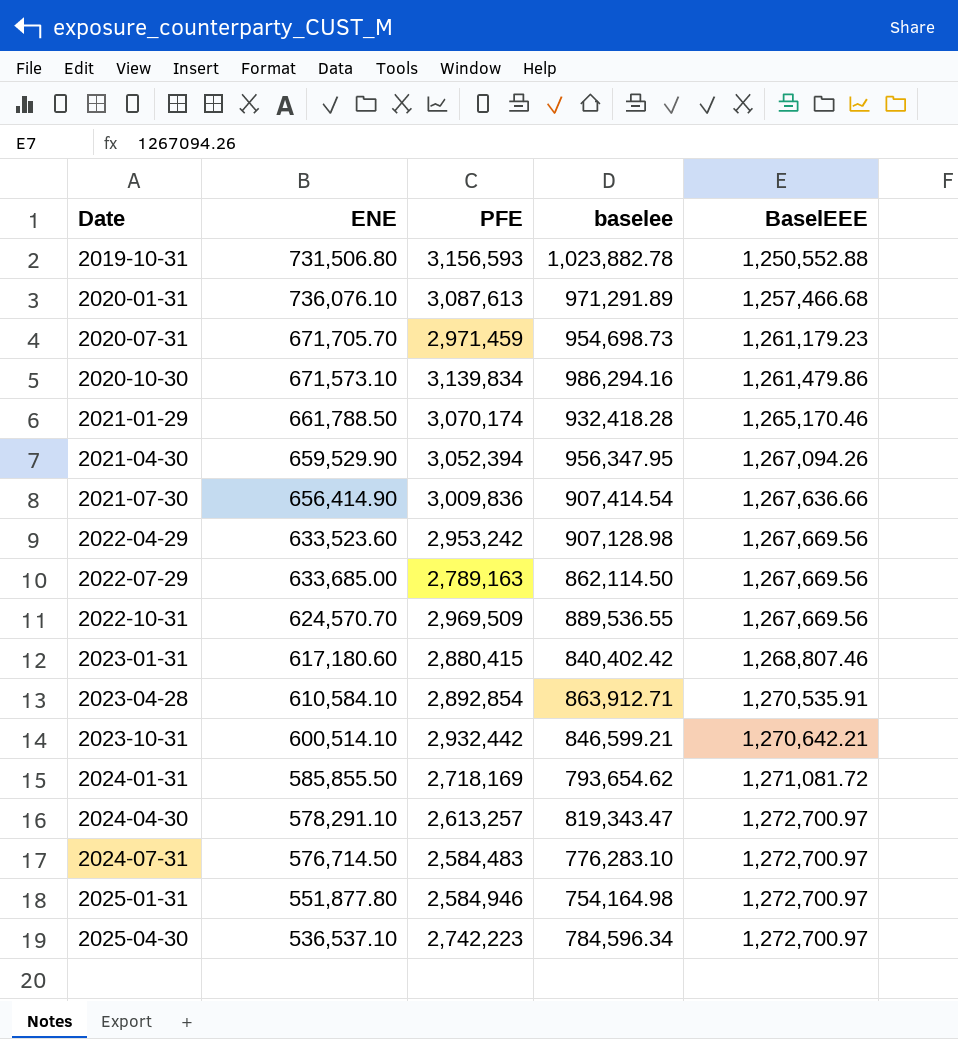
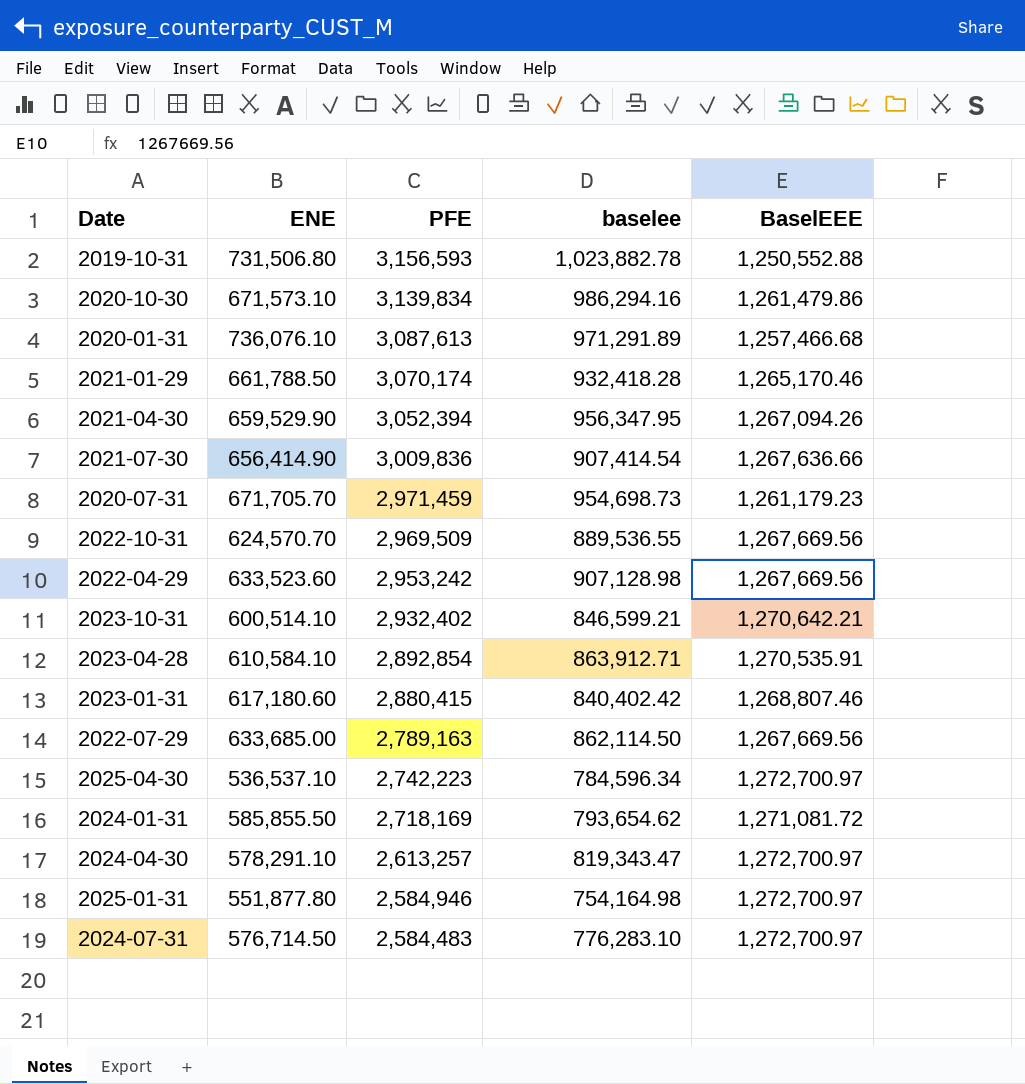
row order: Date ascending -> PFE descending
2023-10-31 | PFE: 2,932,442 -> 2,932,402

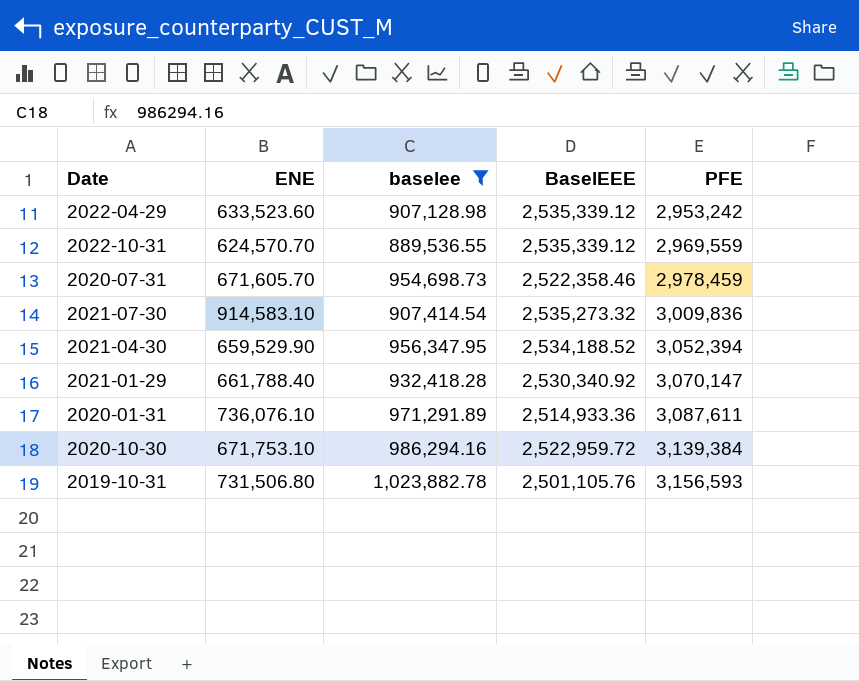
filter: none -> baselee >= 889,536.55
row order: PFE descending -> PFE ascending
column PFE | position: 3 -> 5
2022-04-29 | BaselEEE: 1,267,669.56 -> 2,535,339.12
2022-10-31 | BaselEEE: 1,267,669.56 -> 2,535,339.12
2022-10-31 | PFE: 2,969,509 -> 2,969,559
2020-07-31 | ENE: 671,705.70 -> 671,605.70
2020-07-31 | BaselEEE: 1,261,179.23 -> 2,522,358.46
2020-07-31 | PFE: 2,971,459 -> 2,978,459
2021-07-30 | ENE: 656,414.90 -> 914,583.10
2021-07-30 | BaselEEE: 1,267,636.66 -> 2,535,273.32
2021-04-30 | BaselEEE: 1,267,094.26 -> 2,534,188.52
2021-01-29 | ENE: 661,788.50 -> 661,788.40
2021-01-29 | BaselEEE: 1,265,170.46 -> 2,530,340.92
2021-01-29 | PFE: 3,070,174 -> 3,070,147
2020-01-31 | BaselEEE: 1,257,466.68 -> 2,514,933.36
2020-01-31 | PFE: 3,087,613 -> 3,087,611
2020-10-30 | ENE: 671,573.10 -> 671,753.10
2020-10-30 | BaselEEE: 1,261,479.86 -> 2,522,959.72
2020-10-30 | PFE: 3,139,834 -> 3,139,384
2019-10-31 | BaselEEE: 1,250,552.88 -> 2,501,105.76

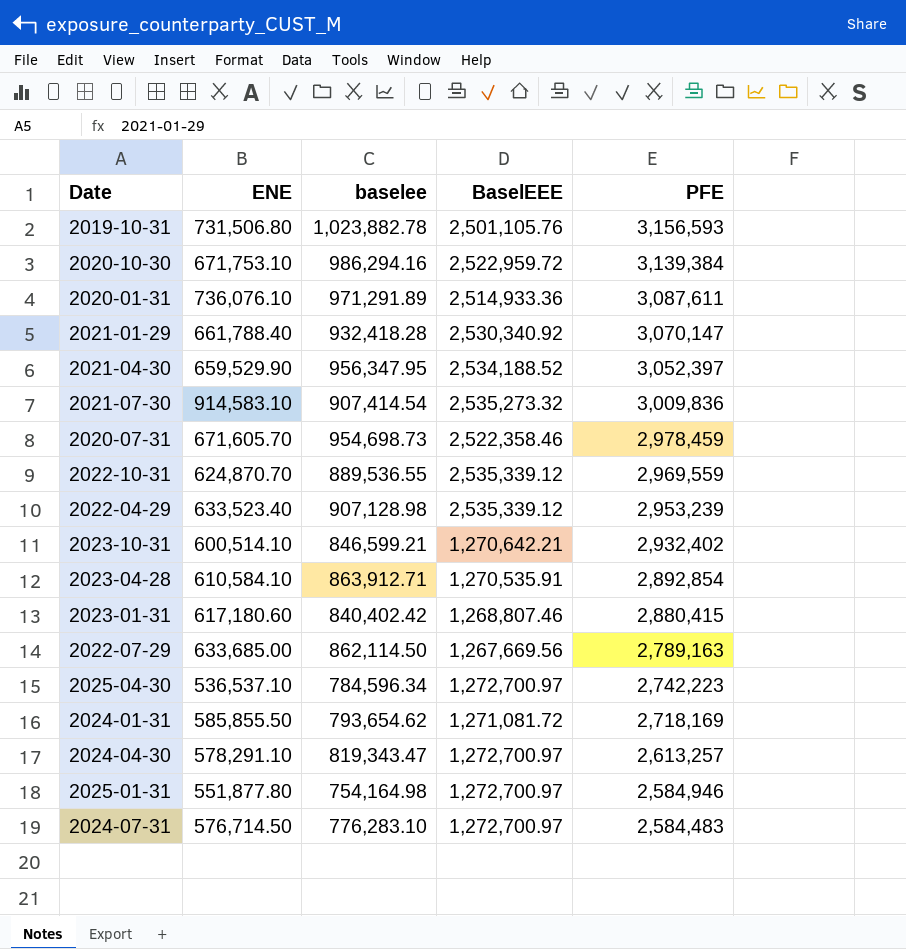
filter: baselee >= 889,536.55 -> none
row order: PFE ascending -> PFE descending
2021-04-30 | PFE: 3,052,394 -> 3,052,397
2022-10-31 | ENE: 624,570.70 -> 624,870.70
2022-04-29 | ENE: 633,523.60 -> 633,523.40
2022-04-29 | PFE: 2,953,242 -> 2,953,239

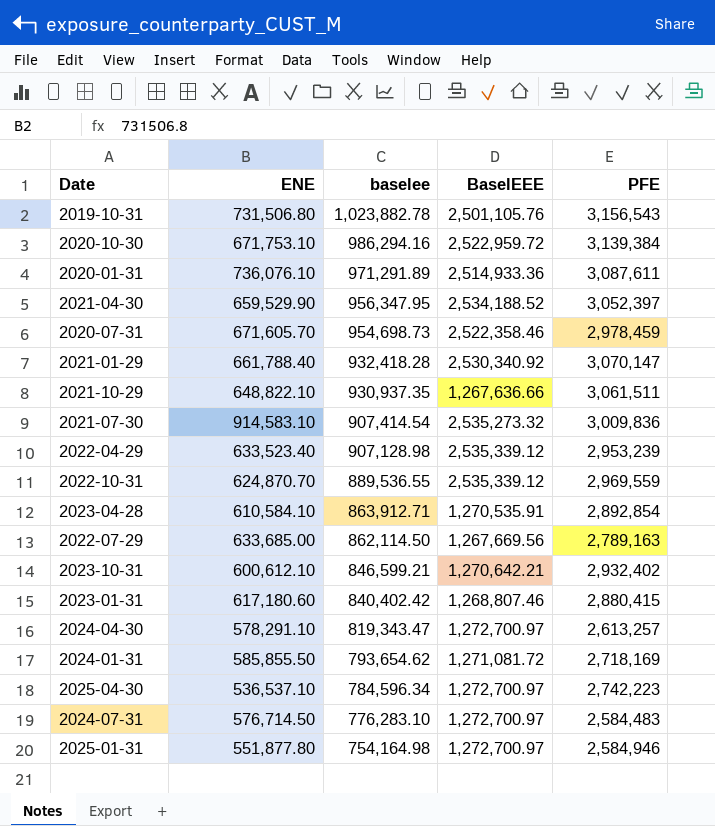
row order: PFE descending -> baselee descending
2019-10-31 | PFE: 3,156,593 -> 3,156,543
row 2021-10-29: none -> 648,822.10 | 930,937.35 | 1,267,636.66 | 3,061,511
2023-10-31 | ENE: 600,514.10 -> 600,612.10

